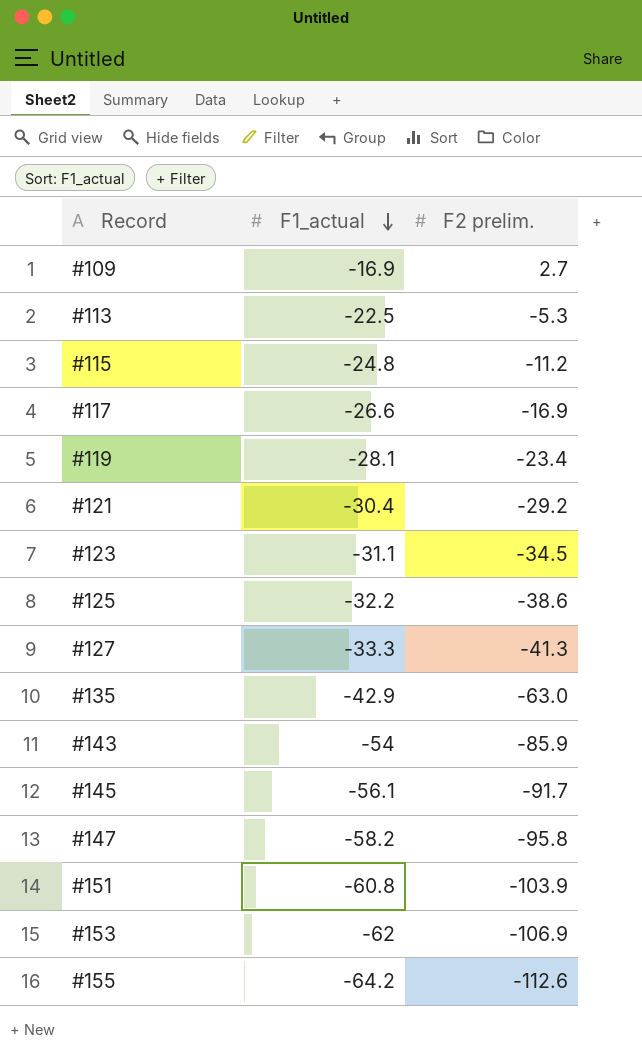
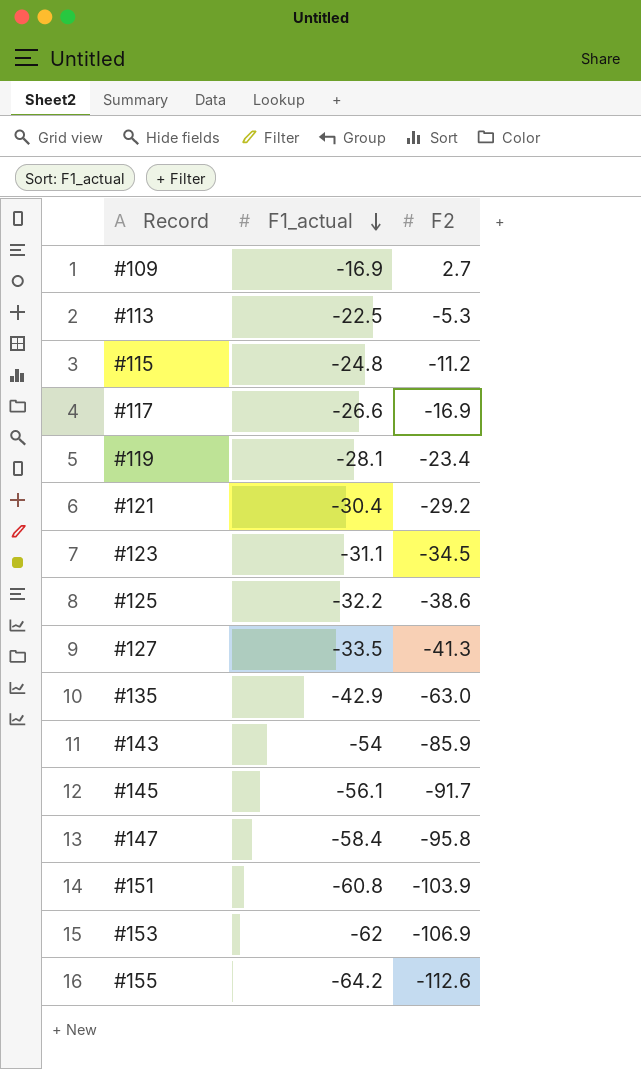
column name: F2 prelim. -> F2
#127 | F1_actual: -33.3 -> -33.5
#147 | F1_actual: -58.2 -> -58.4

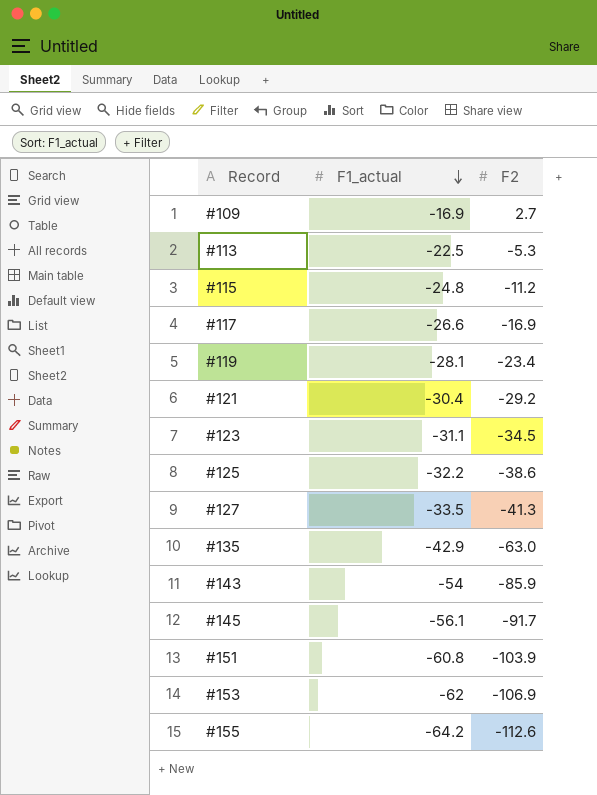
row #147: -58.4 | -95.8 -> none

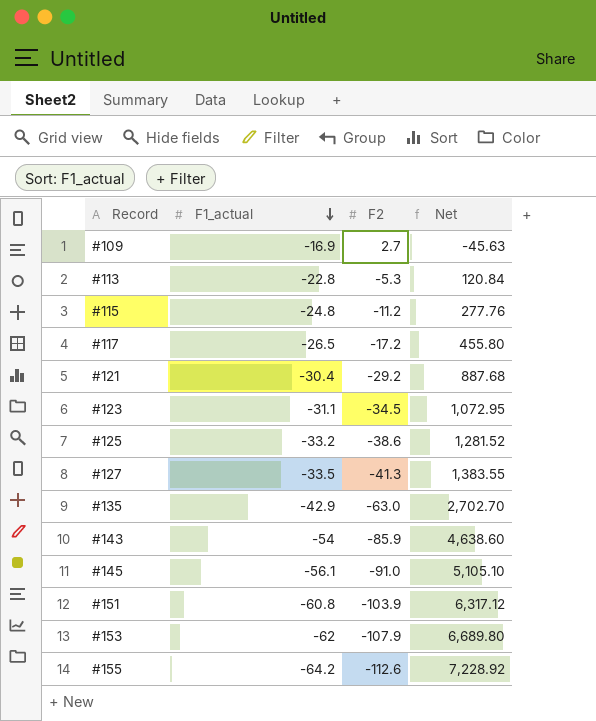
column Net | formula: none -> [F1_actual] * [F2]
row #119: -28.1 | -23.4 -> none
#113 | F1_actual: -22.5 -> -22.8
#117 | F1_actual: -26.6 -> -26.5
#117 | F2: -16.9 -> -17.2
#125 | F1_actual: -32.2 -> -33.2
#145 | F2: -91.7 -> -91.0
#153 | F2: -106.9 -> -107.9

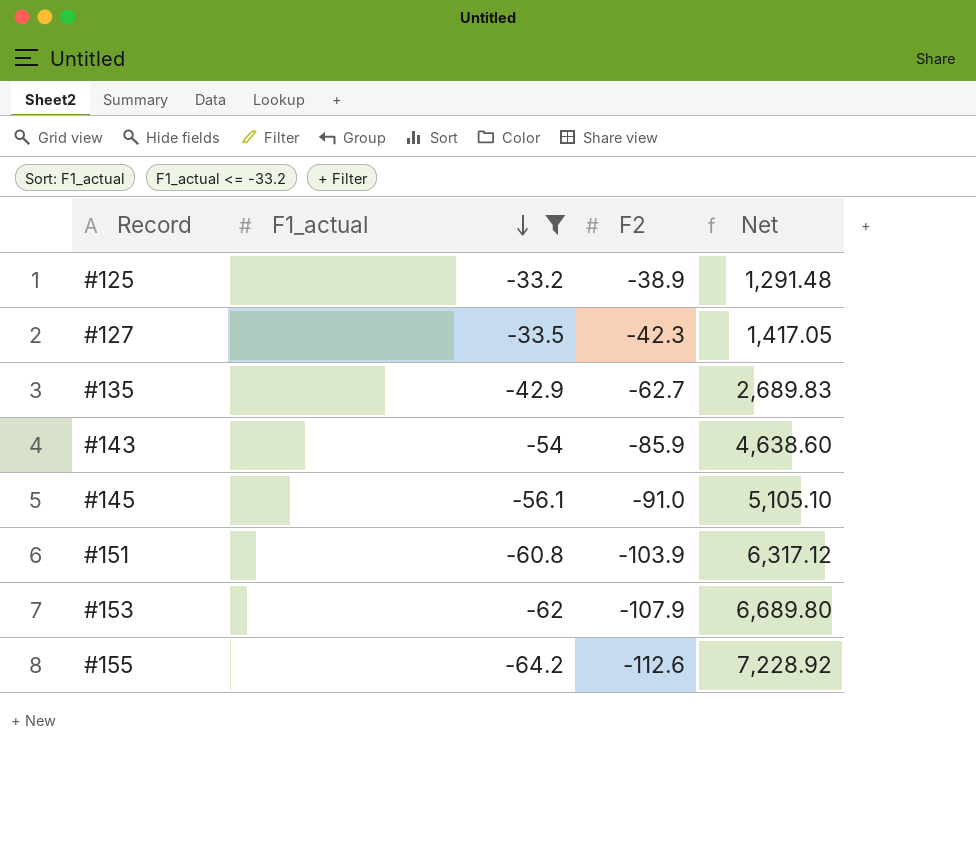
filter: none -> F1_actual <= -33.2
#125 | F2: -38.6 -> -38.9
#125 | Net: 1,281.52 -> 1,291.48
#127 | F2: -41.3 -> -42.3
#127 | Net: 1,383.55 -> 1,417.05
#135 | F2: -63.0 -> -62.7
#135 | Net: 2,702.70 -> 2,689.83

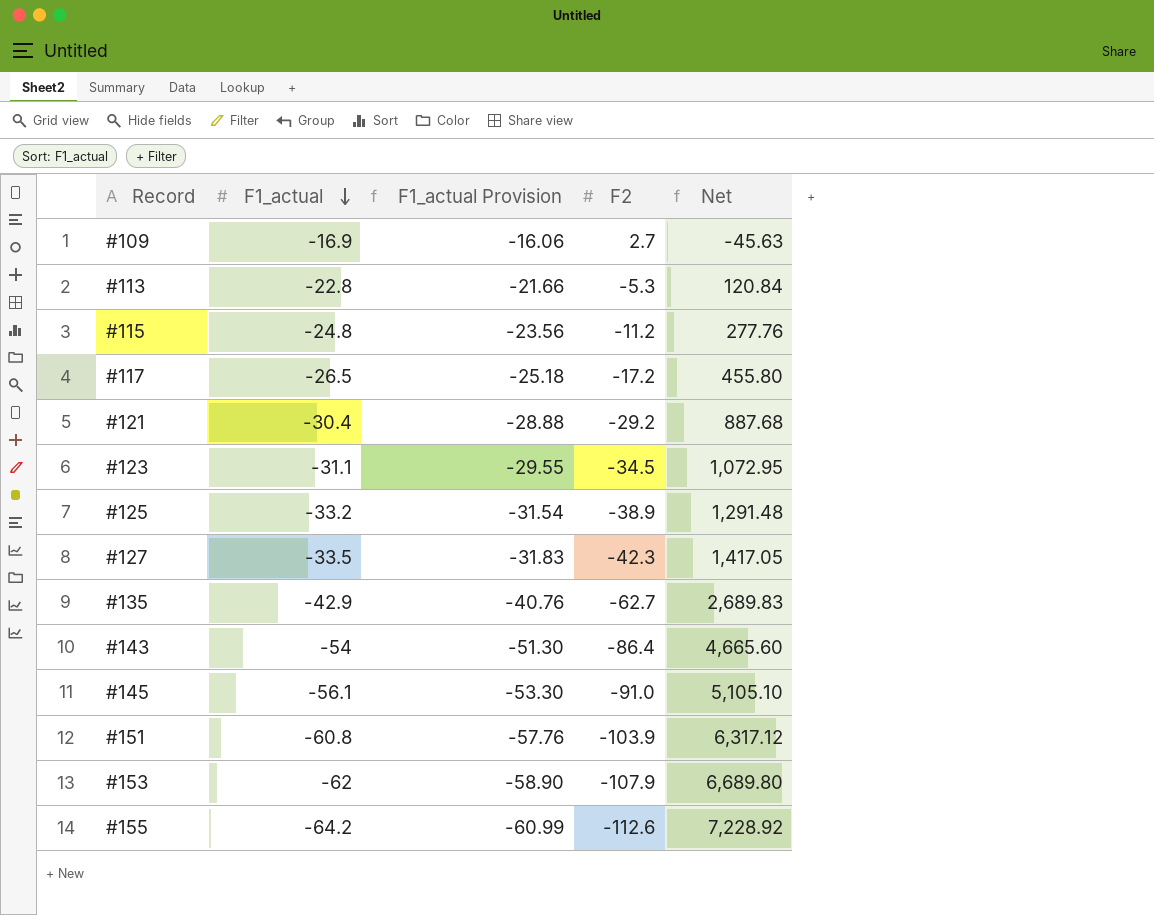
filter: F1_actual <= -33.2 -> none
column F1_actual Provision | formula: none -> [F1_actual] * 0.95
#143 | F2: -85.9 -> -86.4
#143 | Net: 4,638.60 -> 4,665.60

